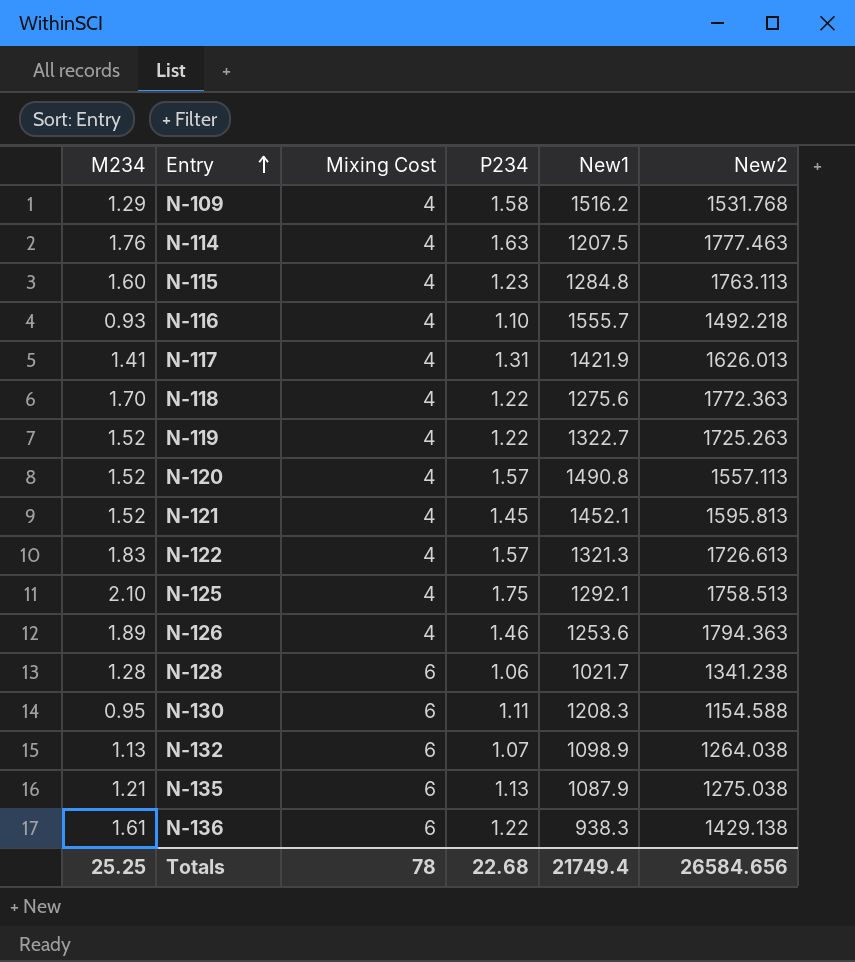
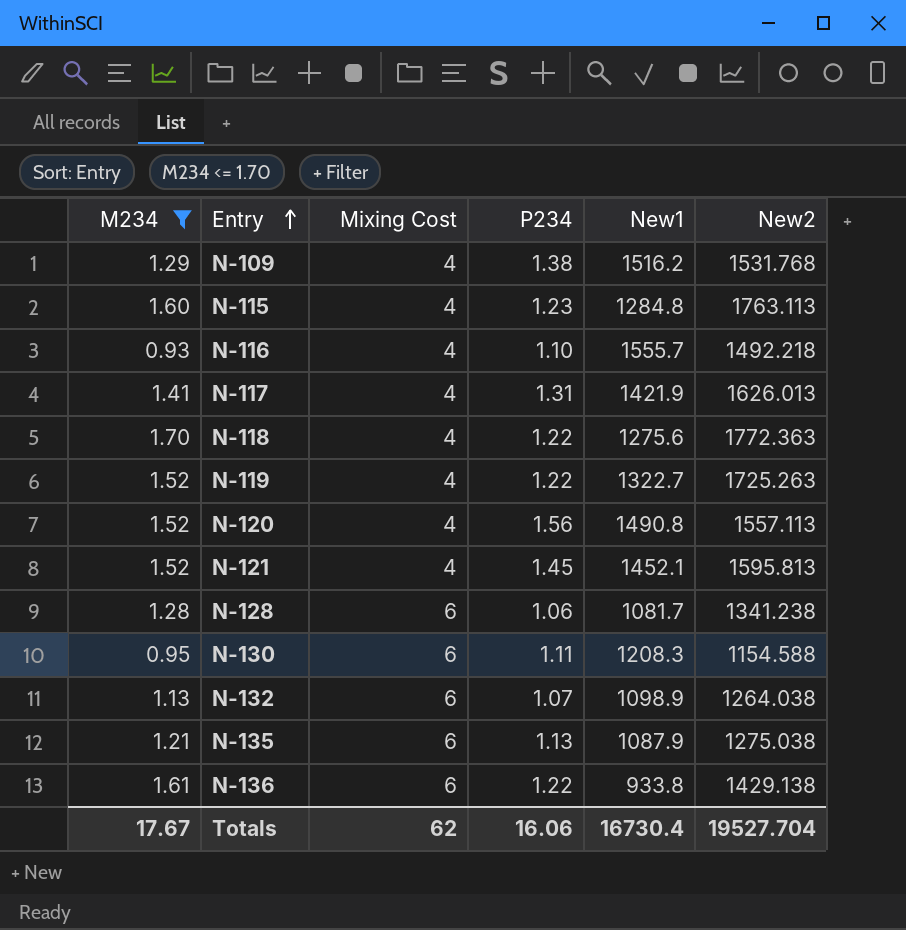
filter: none -> M234 <= 1.70
N-109 | P234: 1.58 -> 1.38
N-120 | P234: 1.57 -> 1.56
N-128 | New1: 1021.7 -> 1081.7
N-136 | New1: 938.3 -> 933.8
Totals | M234: 25.25 -> 17.67
Totals | Mixing Cost: 78 -> 62
Totals | P234: 22.68 -> 16.06
Totals | New1: 21749.4 -> 16730.4
Totals | New2: 26584.656 -> 19527.704

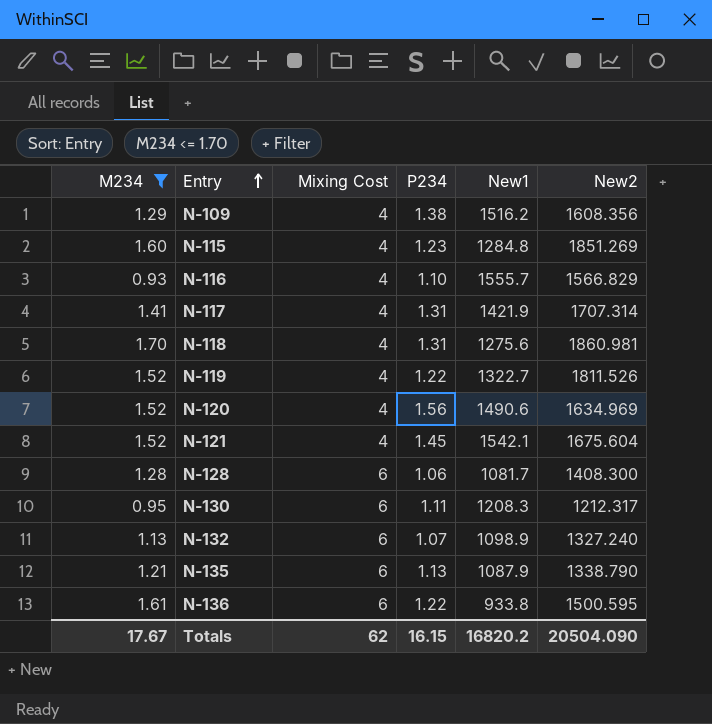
N-109 | New2: 1531.768 -> 1608.356
N-115 | New2: 1763.113 -> 1851.269
N-116 | New2: 1492.218 -> 1566.829
N-117 | New2: 1626.013 -> 1707.314
N-118 | P234: 1.22 -> 1.31
N-118 | New2: 1772.363 -> 1860.981
N-119 | New2: 1725.263 -> 1811.526
N-120 | New1: 1490.8 -> 1490.6
N-120 | New2: 1557.113 -> 1634.969
N-121 | New1: 1452.1 -> 1542.1
N-121 | New2: 1595.813 -> 1675.604
N-128 | New2: 1341.238 -> 1408.300
N-130 | New2: 1154.588 -> 1212.317
N-132 | New2: 1264.038 -> 1327.240
N-135 | New2: 1275.038 -> 1338.790
N-136 | New2: 1429.138 -> 1500.595
Totals | P234: 16.06 -> 16.15
Totals | New1: 16730.4 -> 16820.2
Totals | New2: 19527.704 -> 20504.090

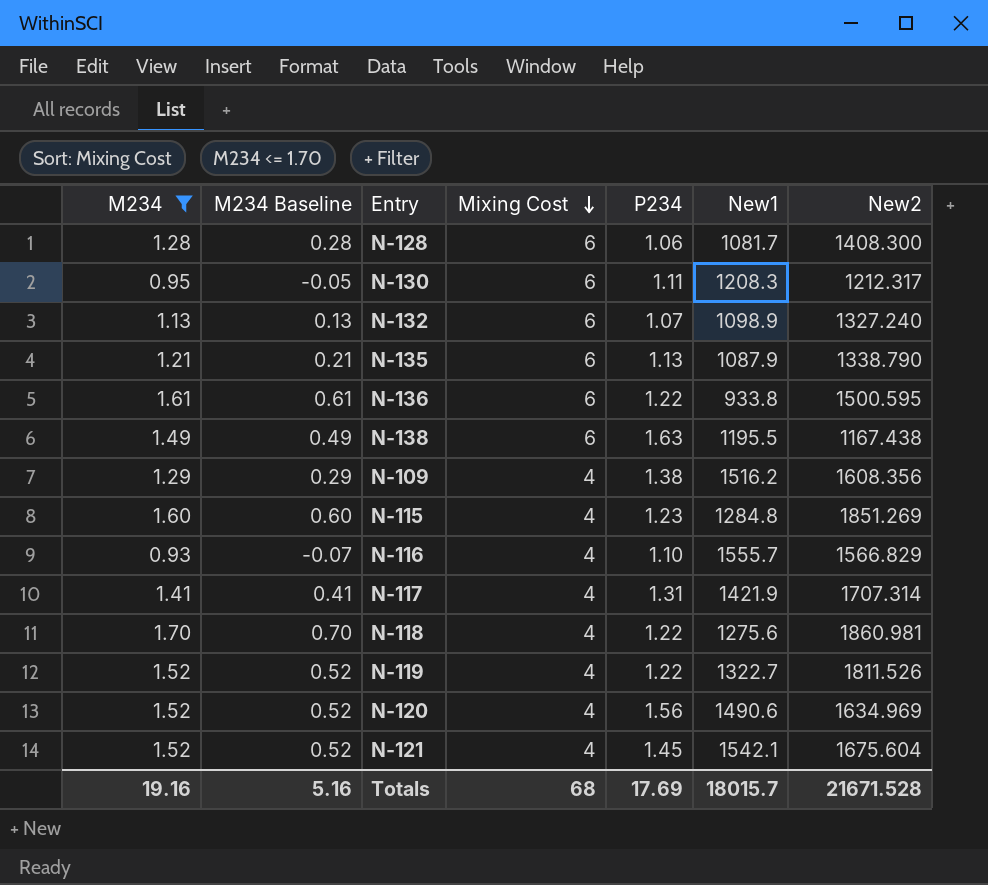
row order: Entry ascending -> Mixing Cost descending
column M234 Baseline | formula: none -> [M234] - 1
row N-138: none -> 1.49 | 0.49 | 6 | 1.63 | 1195.5 | 1167.438
N-118 | P234: 1.31 -> 1.22
Totals | M234: 17.67 -> 19.16
Totals | Mixing Cost: 62 -> 68
Totals | P234: 16.15 -> 17.69
Totals | New1: 16820.2 -> 18015.7
Totals | New2: 20504.090 -> 21671.528

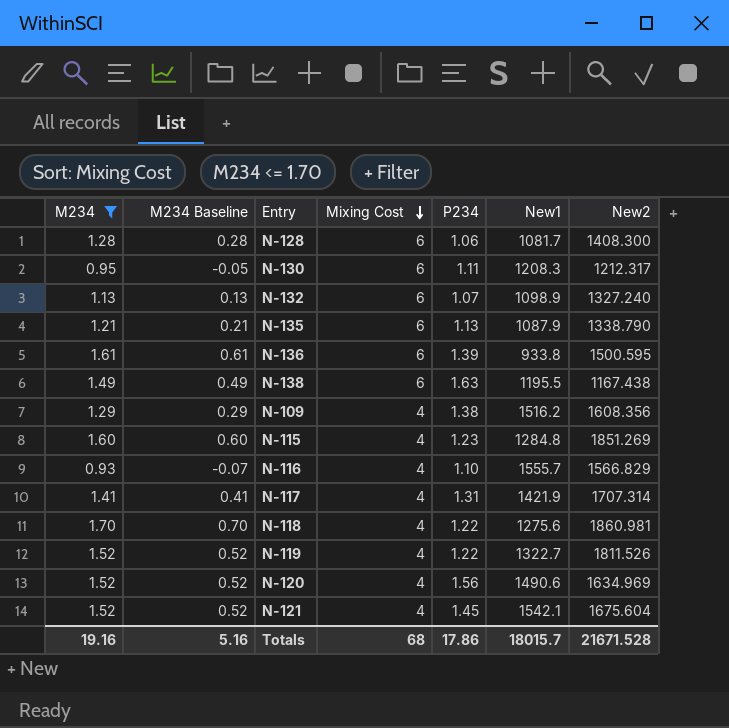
N-136 | P234: 1.22 -> 1.39
Totals | P234: 17.69 -> 17.86

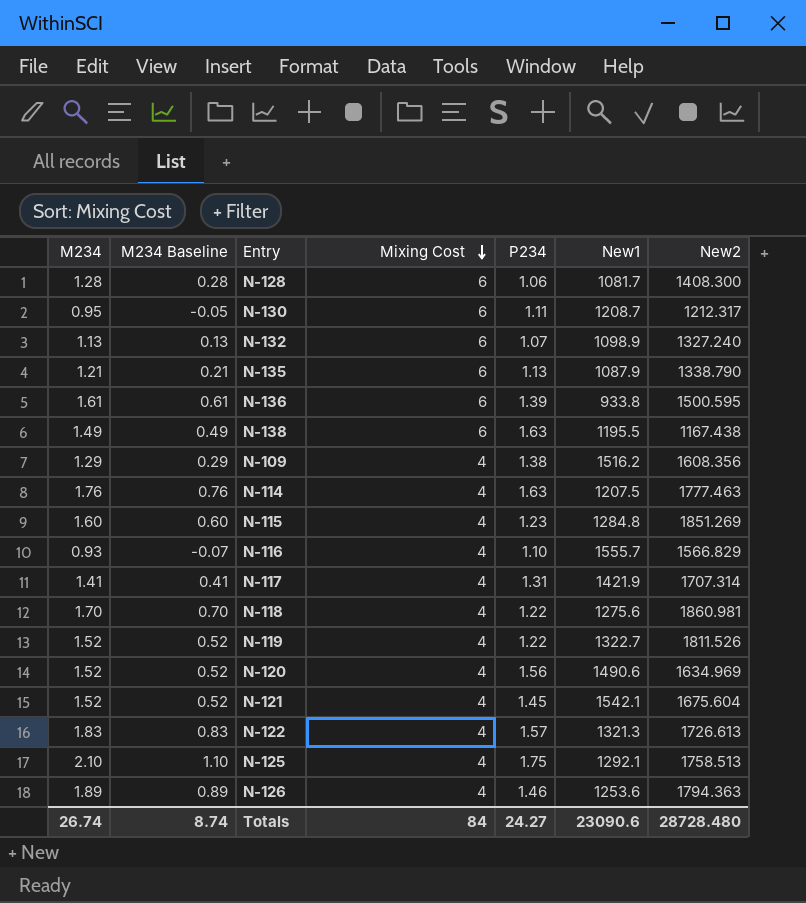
filter: M234 <= 1.70 -> none
N-130 | New1: 1208.3 -> 1208.7
Totals | M234: 19.16 -> 26.74
Totals | M234 Baseline: 5.16 -> 8.74
Totals | Mixing Cost: 68 -> 84
Totals | P234: 17.86 -> 24.27
Totals | New1: 18015.7 -> 23090.6
Totals | New2: 21671.528 -> 28728.480

